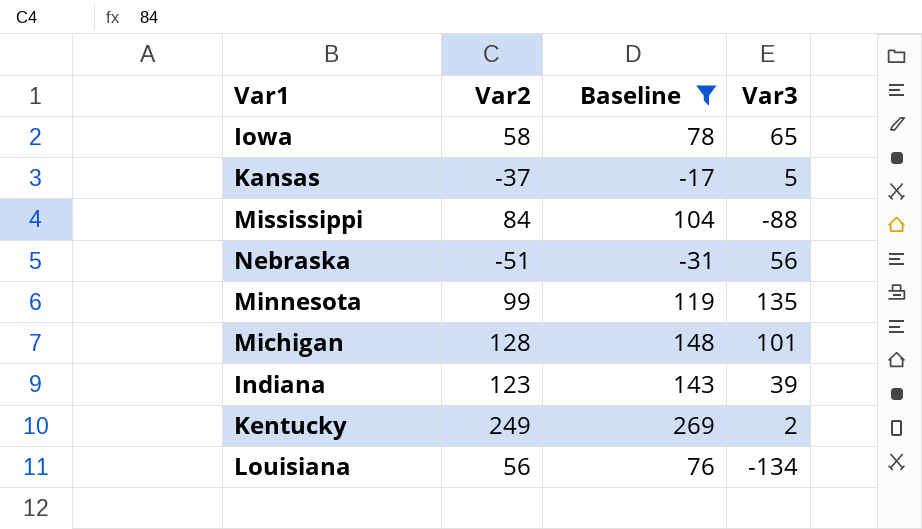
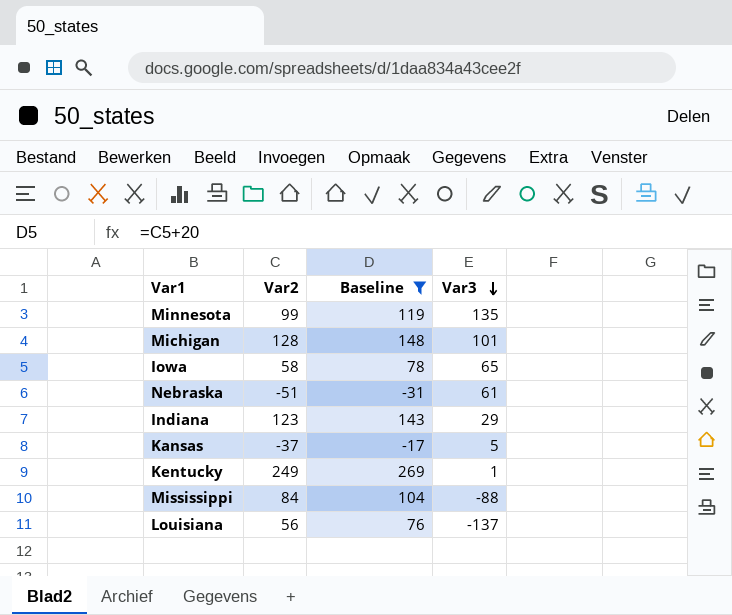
row order: none -> Var3 descending
Nebraska | Var3: 56 -> 61
Indiana | Var3: 39 -> 29
Kentucky | Var3: 2 -> 1
Louisiana | Var3: -134 -> -137

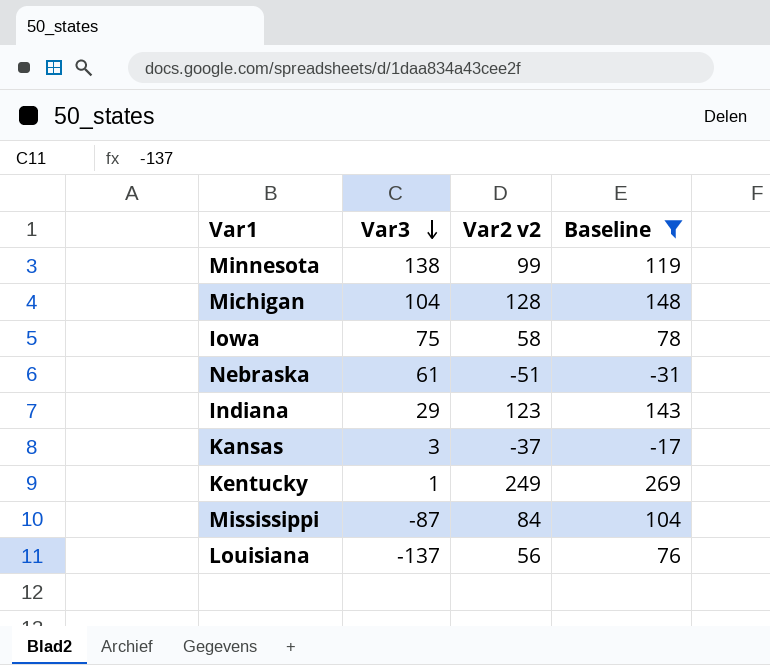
column Var3 | position: 4 -> 2
column name: Var2 -> Var2 v2
Minnesota | Var3: 135 -> 138
Michigan | Var3: 101 -> 104
Iowa | Var3: 65 -> 75
Kansas | Var3: 5 -> 3
Mississippi | Var3: -88 -> -87

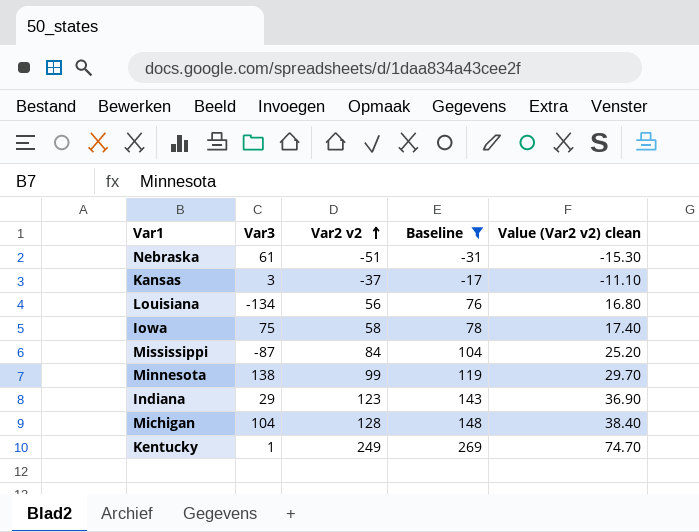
row order: Var3 descending -> Var2 v2 ascending
column Value (Var2 v2) clean | formula: none -> [Var2 v2] * 0.3
Louisiana | Var3: -137 -> -134

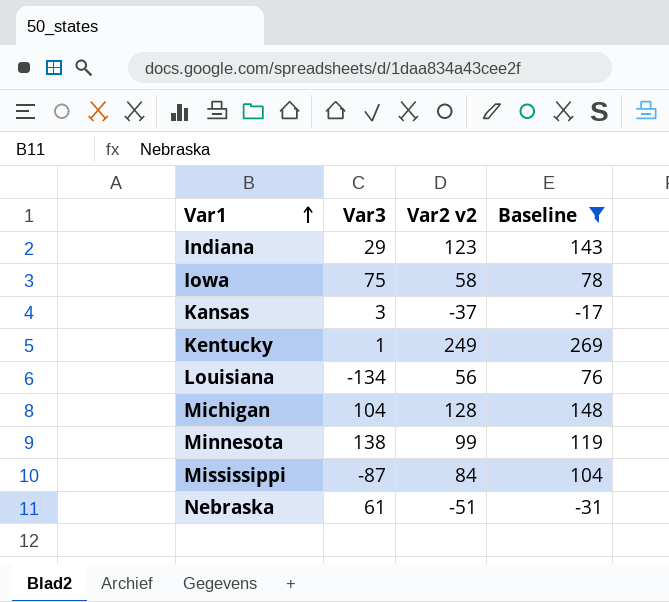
row order: Var2 v2 ascending -> Var1 ascending
column Value (Var2 v2) clean | formula: [Var2 v2] * 0.3 -> none

